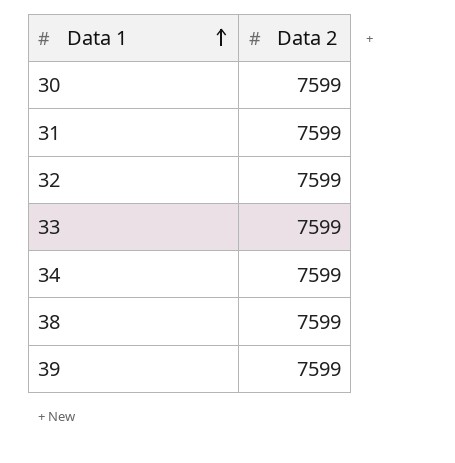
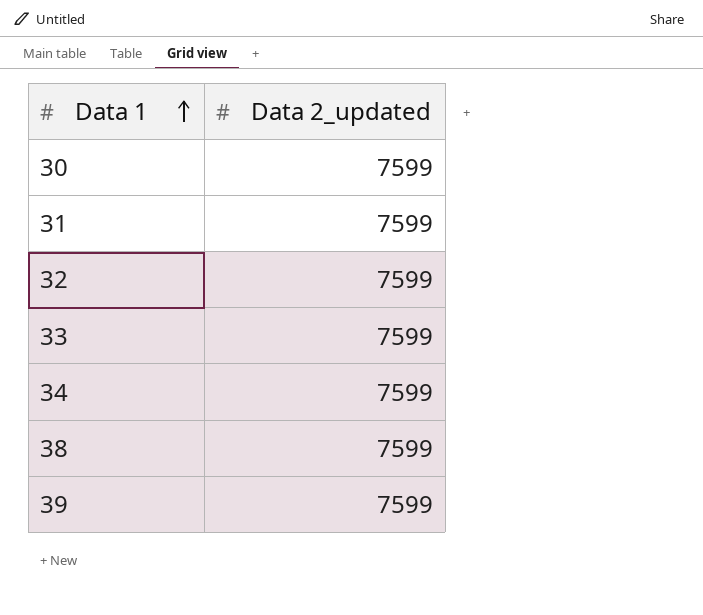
column name: Data 2 -> Data 2_updated

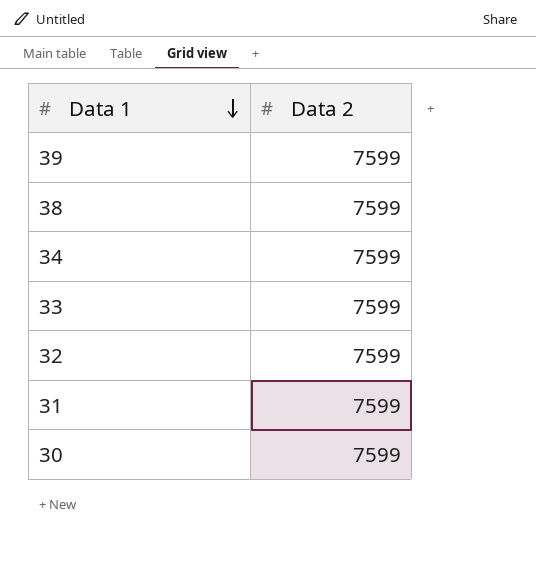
row order: Data 1 ascending -> Data 1 descending
column name: Data 2_updated -> Data 2

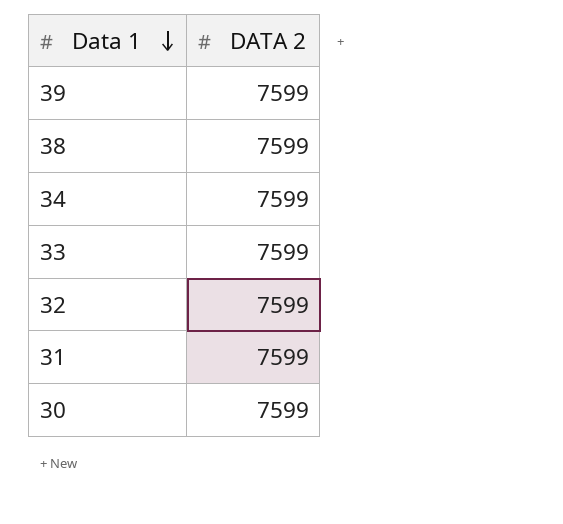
column name: Data 2 -> DATA 2

